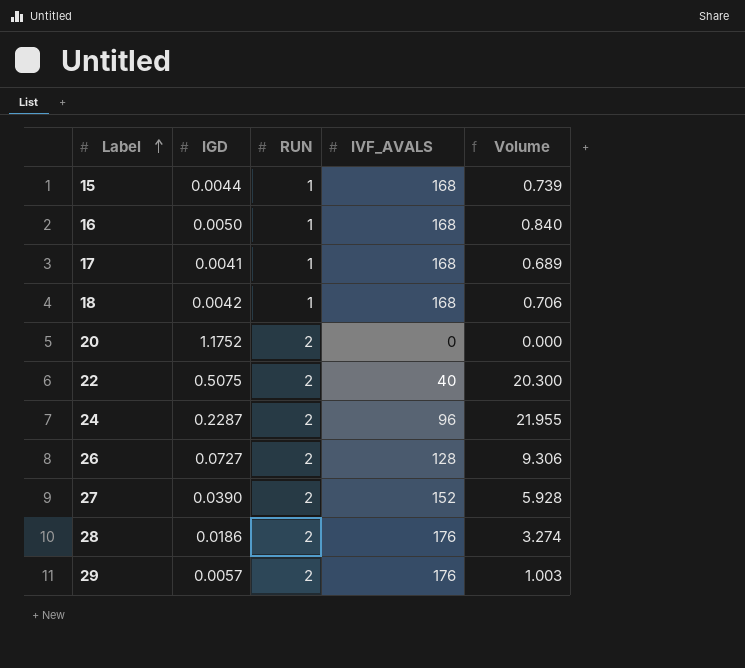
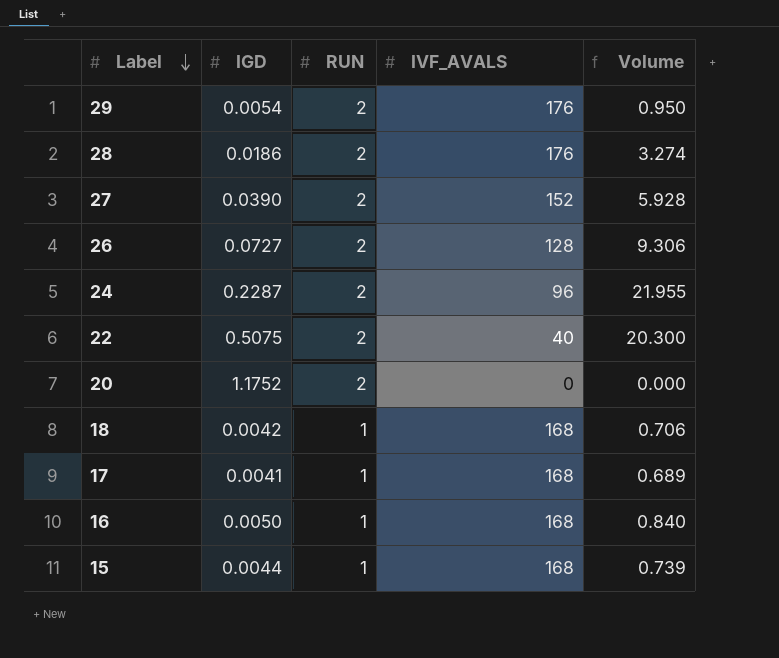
row order: Label ascending -> Label descending
29 | IGD: 0.0057 -> 0.0054
29 | Volume: 1.003 -> 0.950

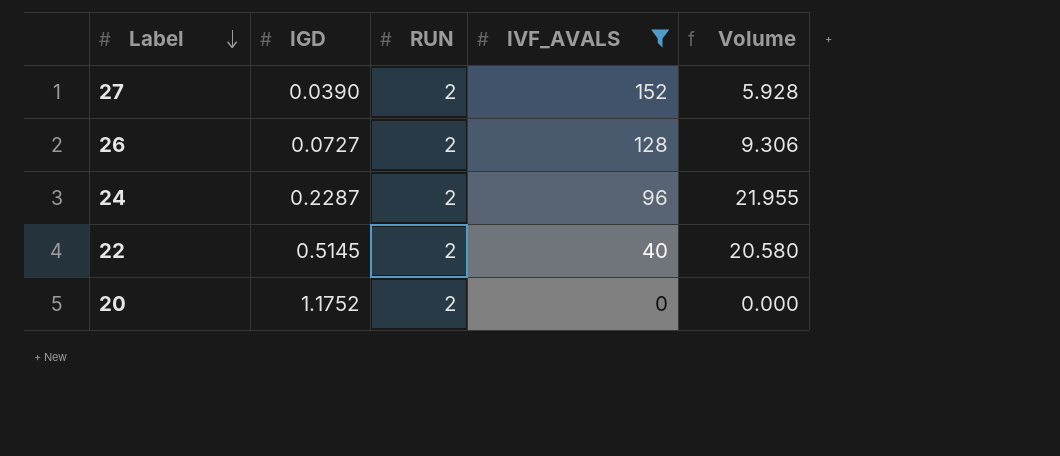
filter: none -> IVF_AVALS <= 152
22 | IGD: 0.5075 -> 0.5145
22 | Volume: 20.300 -> 20.580

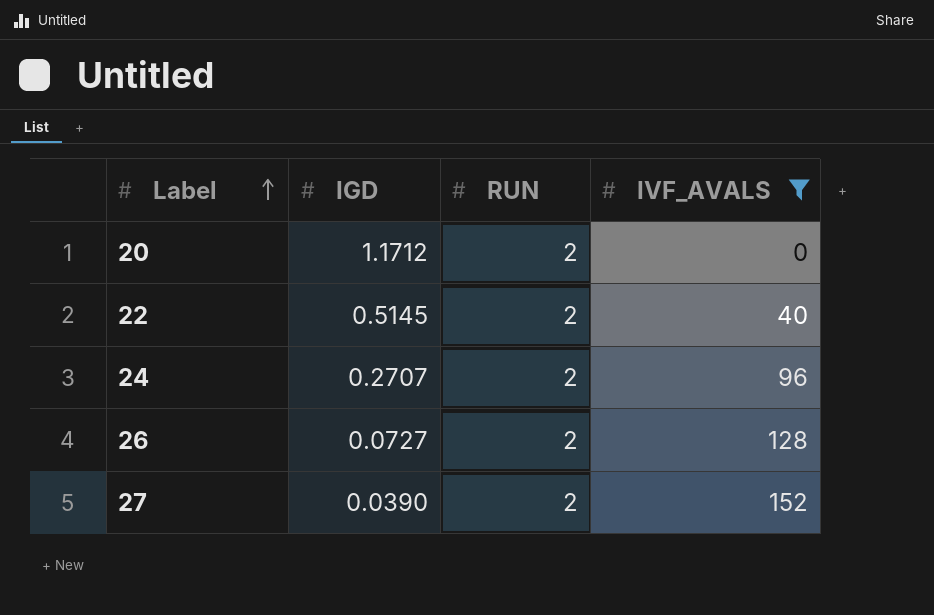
row order: Label descending -> Label ascending
column Volume | formula: [IGD] * [IVF_AVALS] -> none
20 | IGD: 1.1752 -> 1.1712
24 | IGD: 0.2287 -> 0.2707

